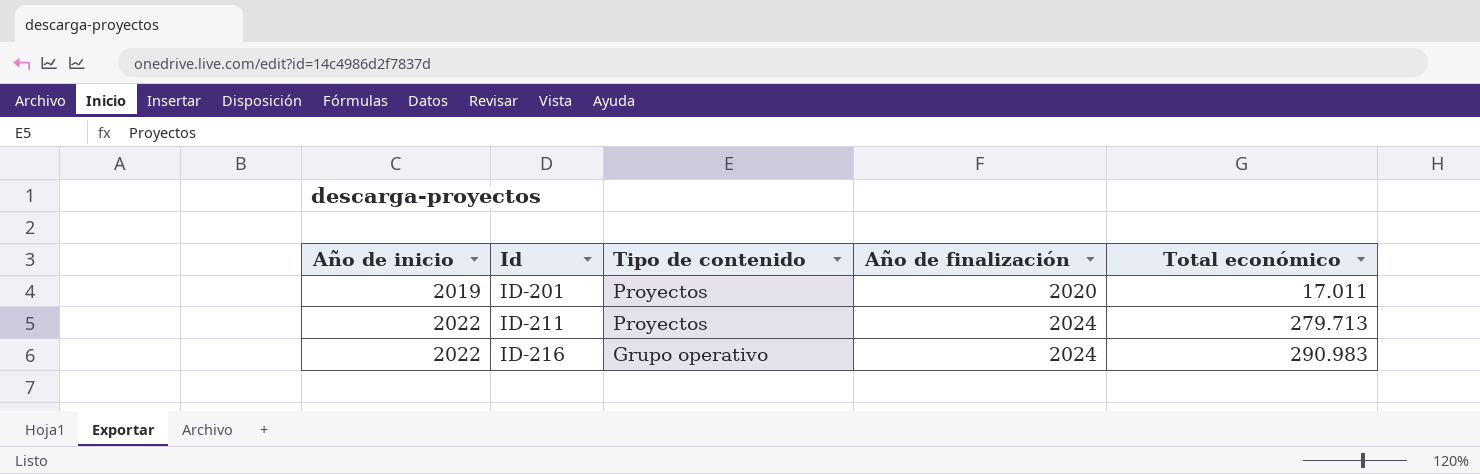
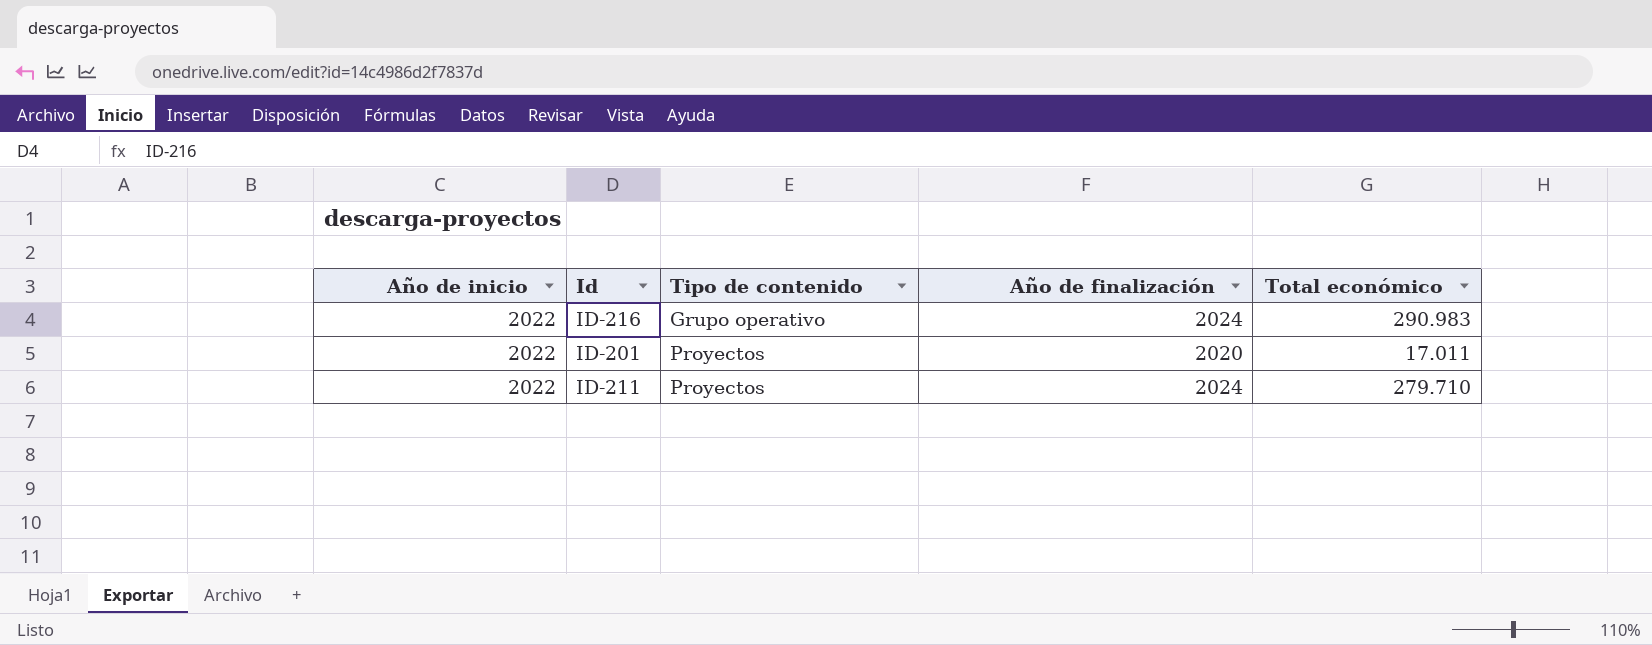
row order: Año de inicio ascending -> Tipo de contenido ascending
ID-201 | Año de inicio: 2019 -> 2022
ID-211 | Total económico: 279.713 -> 279.710

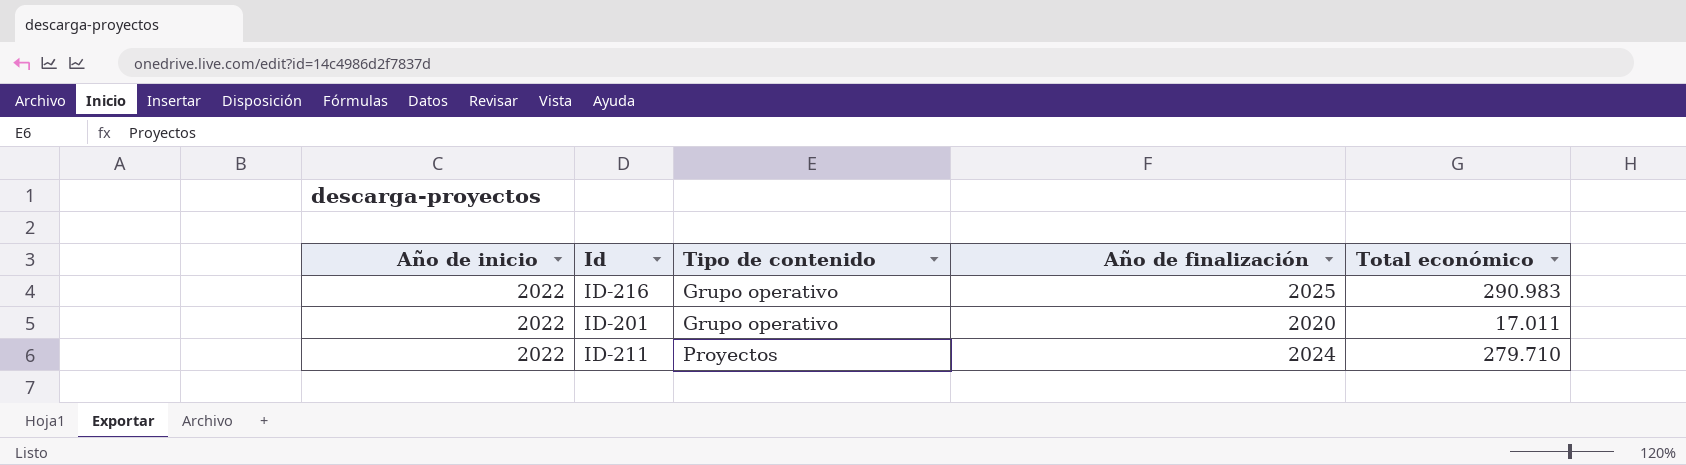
ID-216 | Año de finalización: 2024 -> 2025
ID-201 | Tipo de contenido: Proyectos -> Grupo operativo

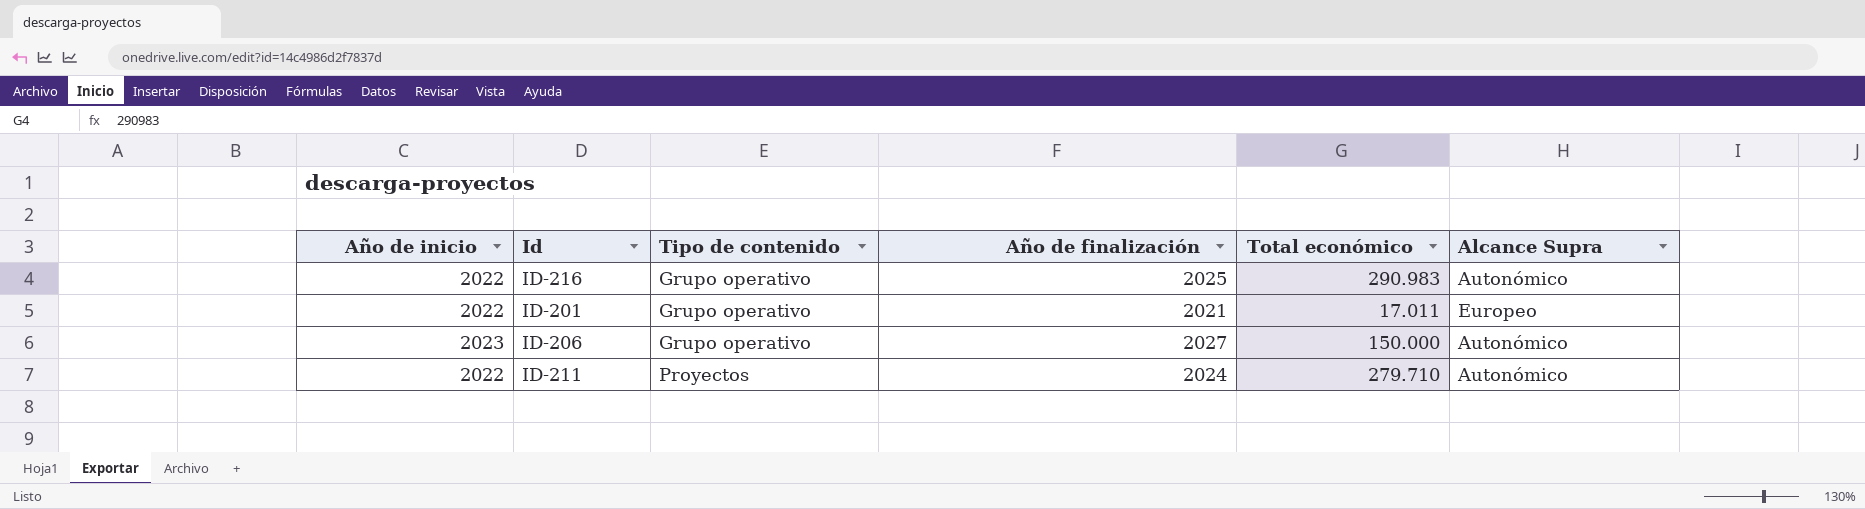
column Alcance Supra | position: none -> 6
ID-201 | Año de finalización: 2020 -> 2021
row ID-206: none -> 2023 | Grupo operativo | 2027 | 150.000 | Autonómico

